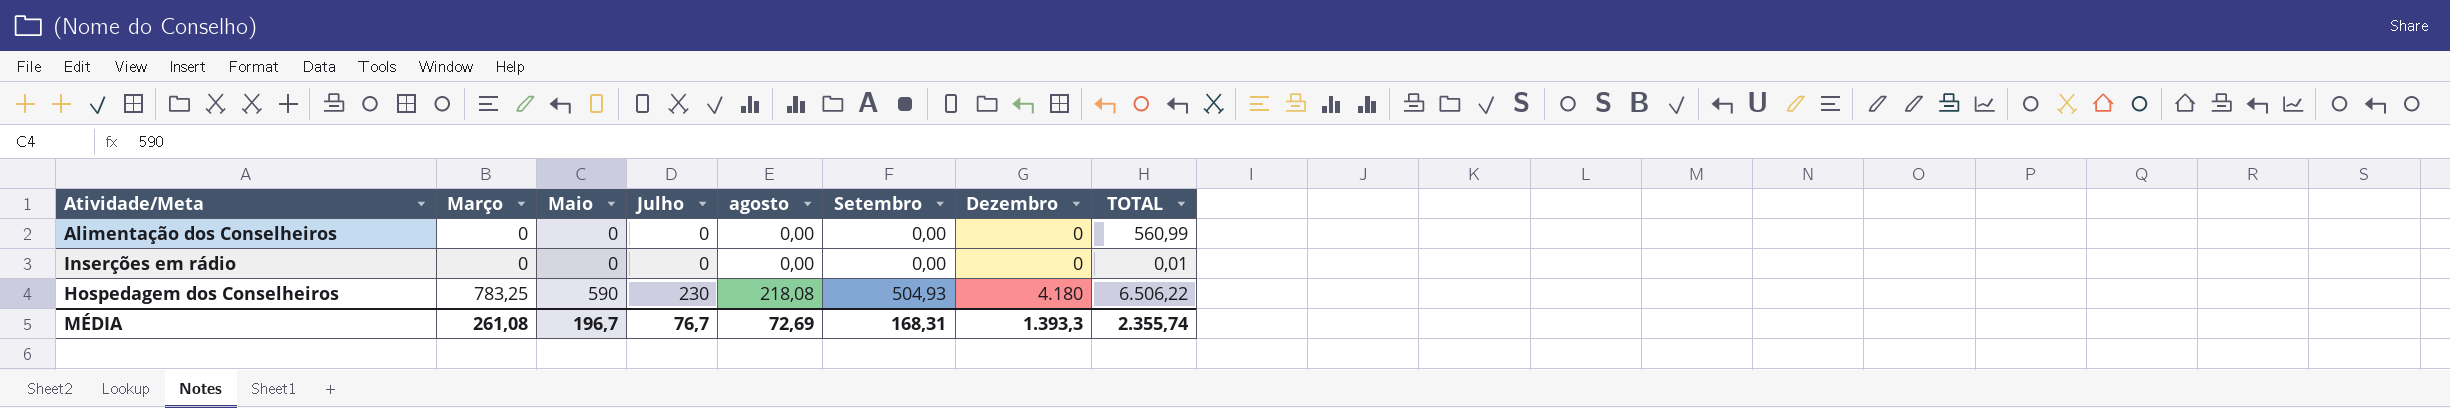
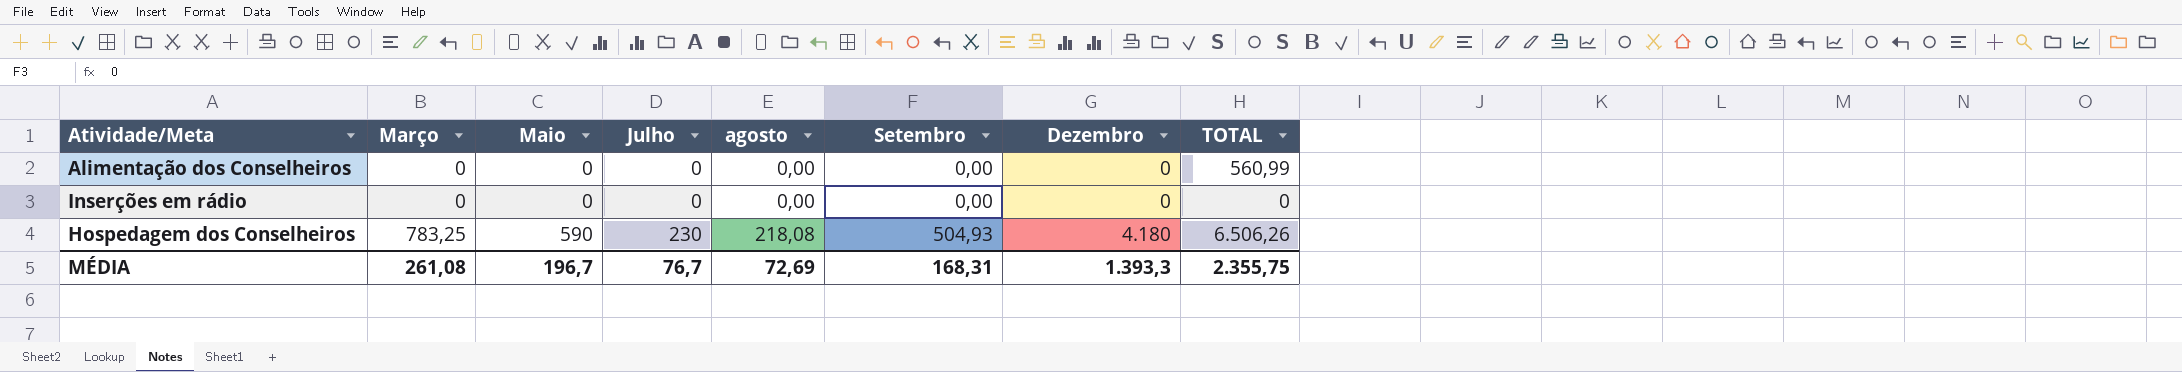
Inserções em rádio | TOTAL: 0,01 -> 0
Hospedagem dos Conselheiros | TOTAL: 6.506,22 -> 6.506,26
MÉDIA | TOTAL: 2.355,74 -> 2.355,75

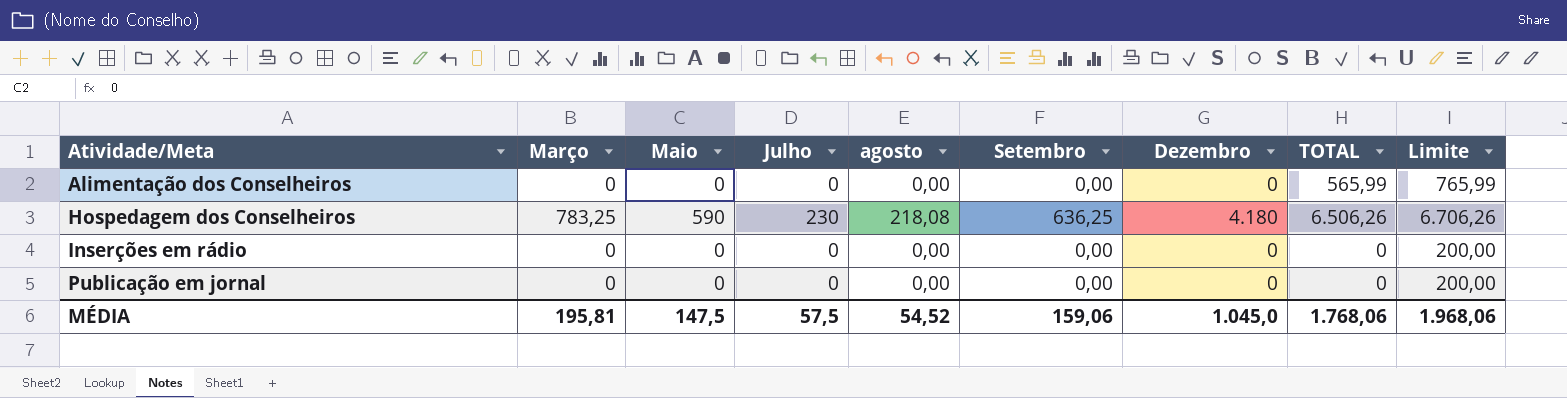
row order: Março ascending -> Atividade/Meta ascending
column Limite | formula: none -> [TOTAL] + 200
Alimentação dos Conselheiros | TOTAL: 560,99 -> 565,99
Hospedagem dos Conselheiros | Setembro: 504,93 -> 636,25
row Publicação em jornal: none -> 0 | 0 | 0 | 0,00 | 0,00 | 0 | 0 | 200,00
MÉDIA | Março: 261,08 -> 195,81
MÉDIA | Maio: 196,7 -> 147,5
MÉDIA | Julho: 76,7 -> 57,5
MÉDIA | agosto: 72,69 -> 54,52
MÉDIA | Setembro: 168,31 -> 159,06
MÉDIA | Dezembro: 1.393,3 -> 1.045,0
MÉDIA | TOTAL: 2.355,75 -> 1.768,06

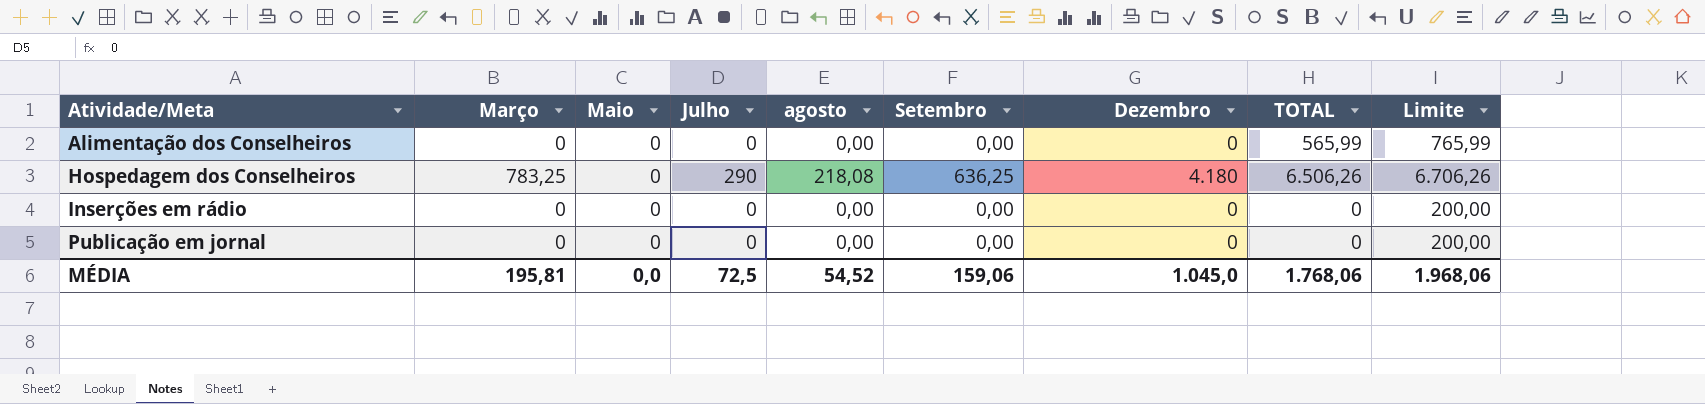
Hospedagem dos Conselheiros | Maio: 590 -> 0
Hospedagem dos Conselheiros | Julho: 230 -> 290
MÉDIA | Maio: 147,5 -> 0,0
MÉDIA | Julho: 57,5 -> 72,5

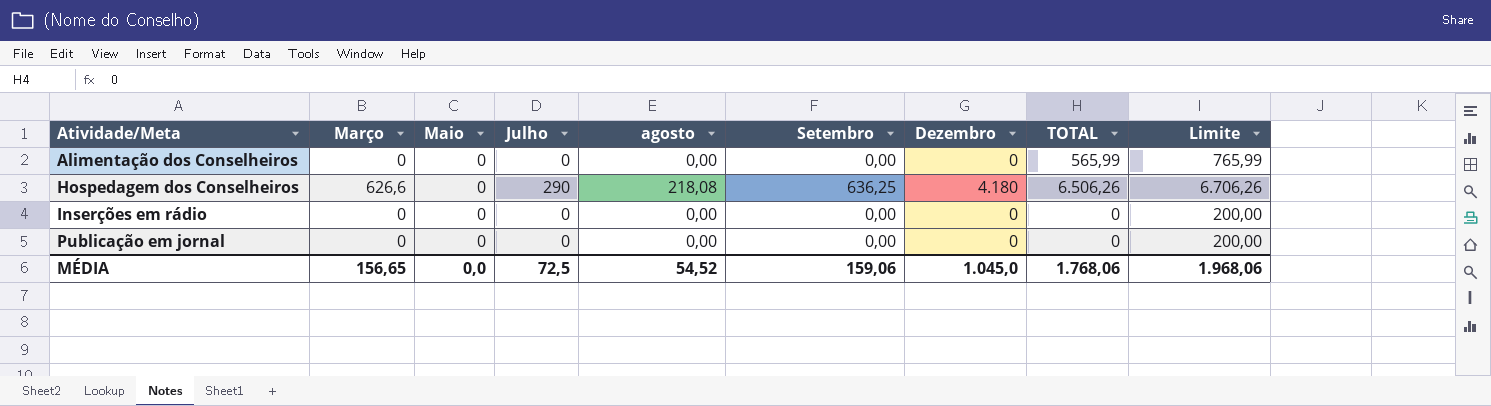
Hospedagem dos Conselheiros | Março: 783,25 -> 626,6
MÉDIA | Março: 195,81 -> 156,65

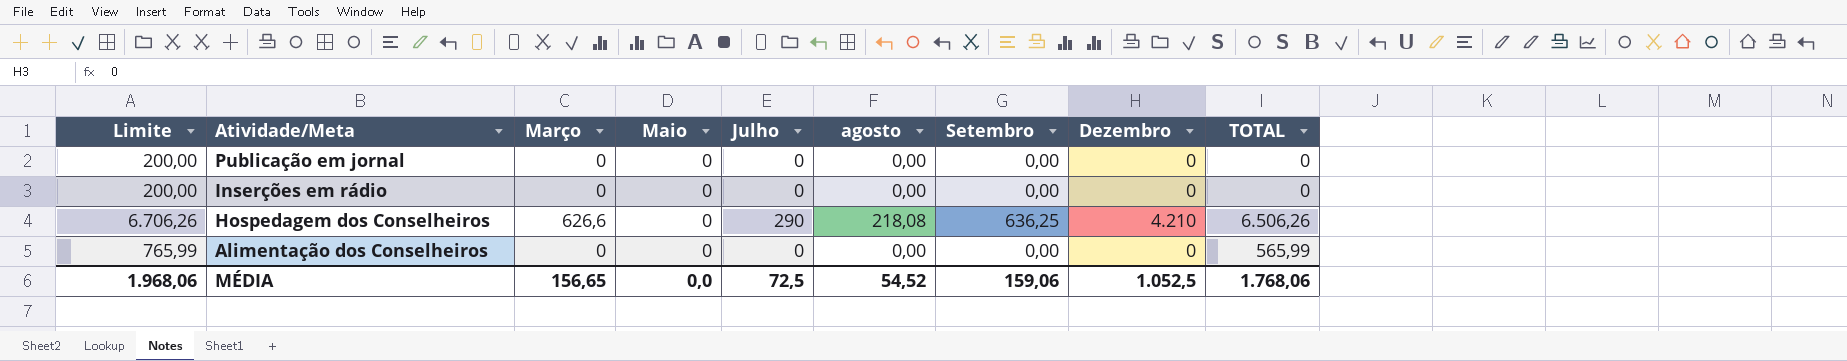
row order: Atividade/Meta ascending -> Atividade/Meta descending
column Limite | position: 9 -> 1
Hospedagem dos Conselheiros | Dezembro: 4.180 -> 4.210
MÉDIA | Dezembro: 1.045,0 -> 1.052,5

